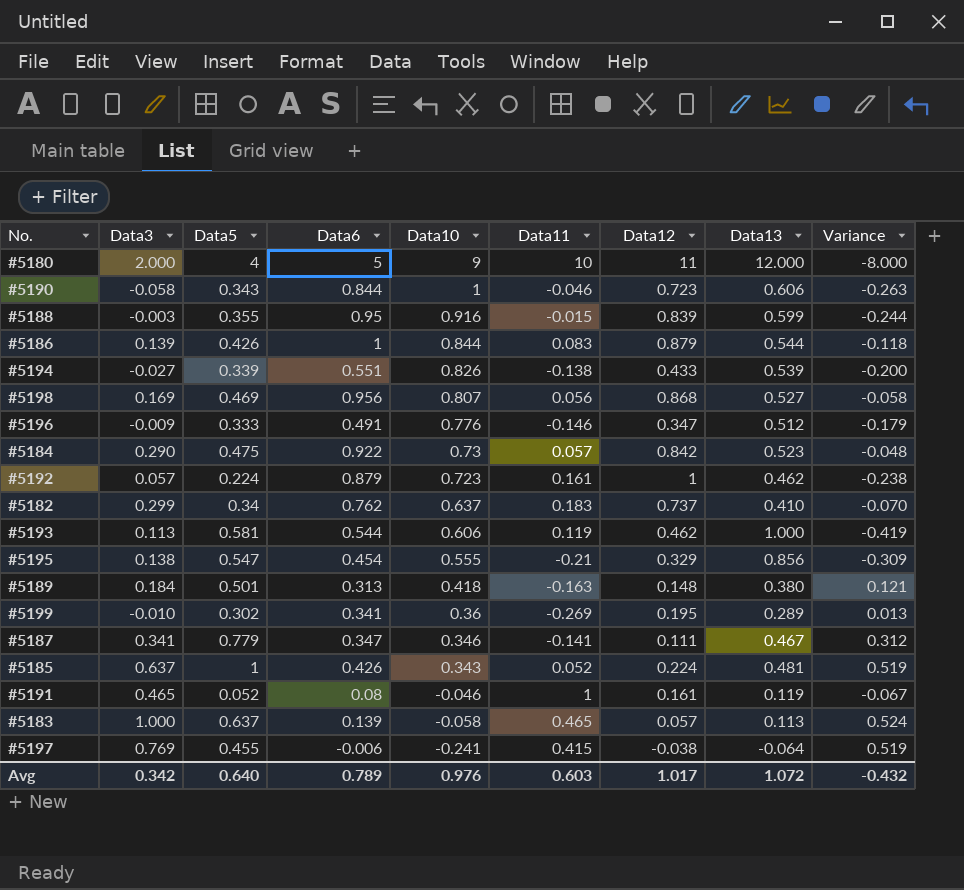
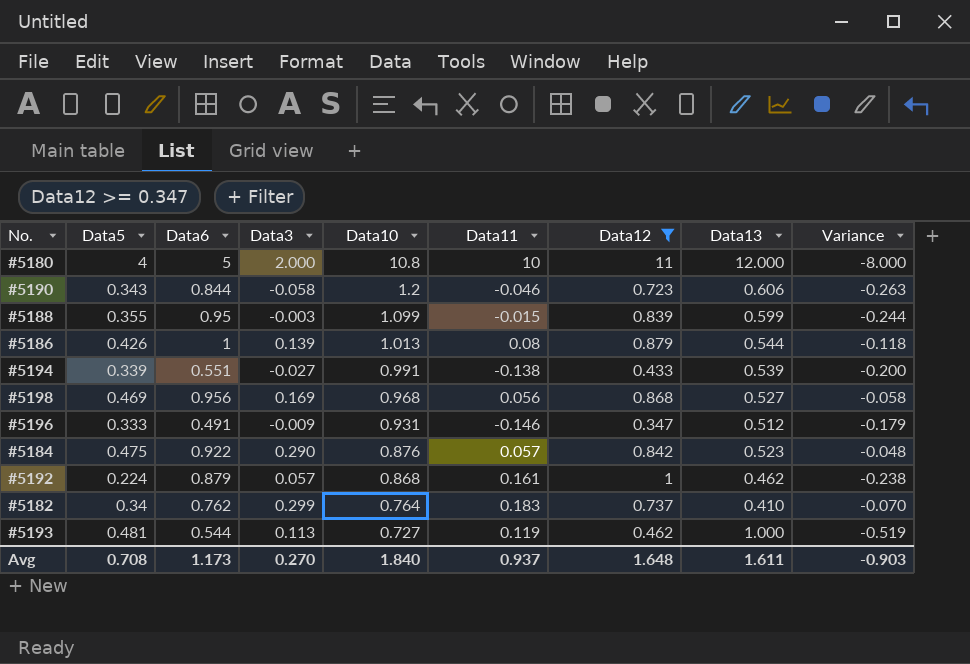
filter: none -> Data12 >= 0.347
column Data3 | position: 2 -> 4
#5180 | Data10: 9 -> 10.8
#5190 | Data10: 1 -> 1.2
#5188 | Data10: 0.916 -> 1.099
#5186 | Data10: 0.844 -> 1.013
#5186 | Data11: 0.083 -> 0.08
#5194 | Data10: 0.826 -> 0.991
#5198 | Data10: 0.807 -> 0.968
#5196 | Data10: 0.776 -> 0.931
#5184 | Data10: 0.73 -> 0.876
#5192 | Data10: 0.723 -> 0.868
#5182 | Data10: 0.637 -> 0.764
#5193 | Data5: 0.581 -> 0.481
#5193 | Data10: 0.606 -> 0.727
#5193 | Variance: -0.419 -> -0.519
Avg | Data5: 0.640 -> 0.708
Avg | Data6: 0.789 -> 1.173
Avg | Data3: 0.342 -> 0.270
Avg | Data10: 0.976 -> 1.840
Avg | Data11: 0.603 -> 0.937
Avg | Data12: 1.017 -> 1.648
Avg | Data13: 1.072 -> 1.611
Avg | Variance: -0.432 -> -0.903

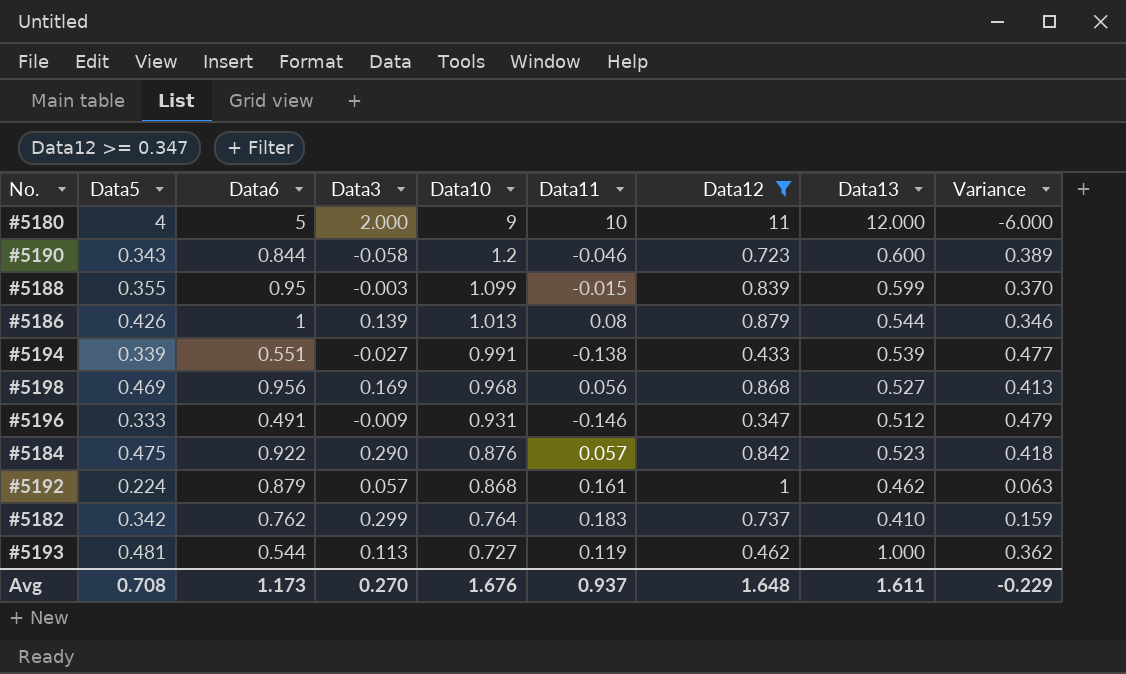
column Variance | formula: [Data5] - [Data13] -> [Data5] - [Data11]
#5180 | Data10: 10.8 -> 9
#5190 | Data13: 0.606 -> 0.600
#5182 | Data5: 0.34 -> 0.342
Avg | Data10: 1.840 -> 1.676
Avg | Variance: -0.903 -> -0.229

